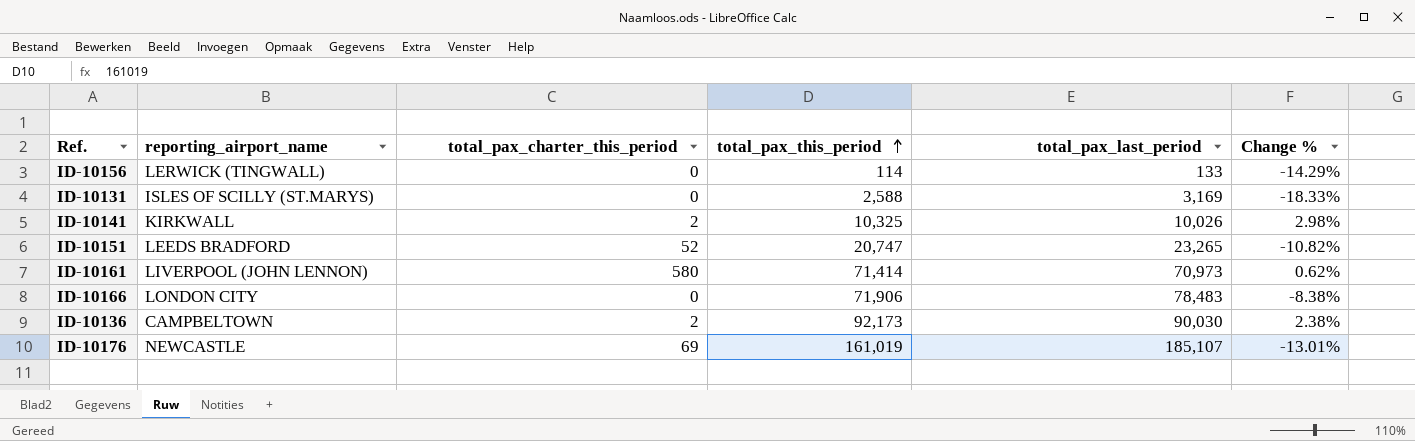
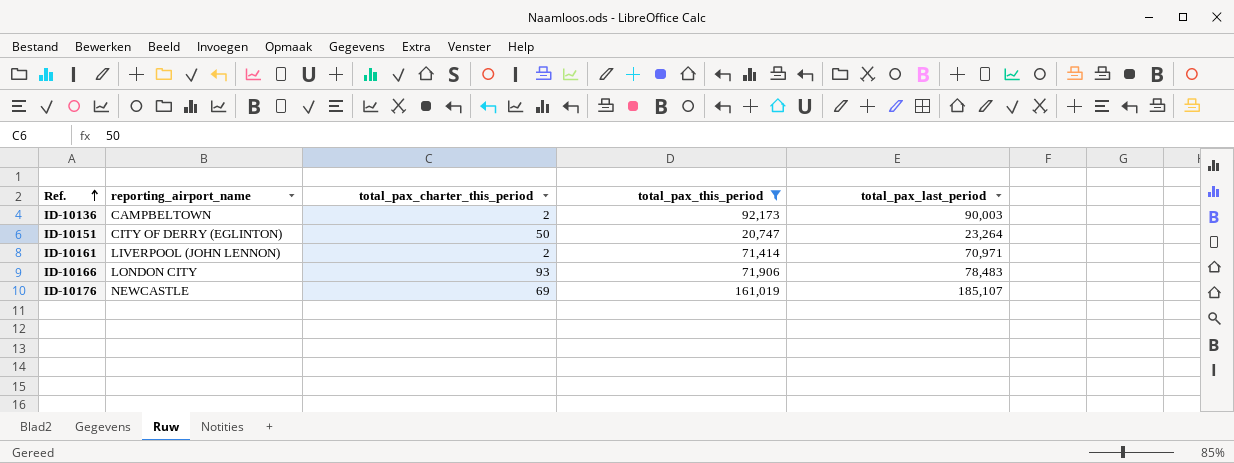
filter: none -> total_pax_this_period >= 20,747
row order: total_pax_this_period ascending -> Ref. ascending
column Change % | formula: ([total_pax_this_period] - [total_pax_last_period]) / [total_pax_last_period] -> none
ID-10136 | total_pax_last_period: 90,030 -> 90,003
ID-10151 | reporting_airport_name: LEEDS BRADFORD -> CITY OF DERRY (EGLINTON)
ID-10151 | total_pax_charter_this_period: 52 -> 50
ID-10151 | total_pax_last_period: 23,265 -> 23,264
ID-10161 | total_pax_charter_this_period: 580 -> 2
ID-10161 | total_pax_last_period: 70,973 -> 70,971
ID-10166 | total_pax_charter_this_period: 0 -> 93

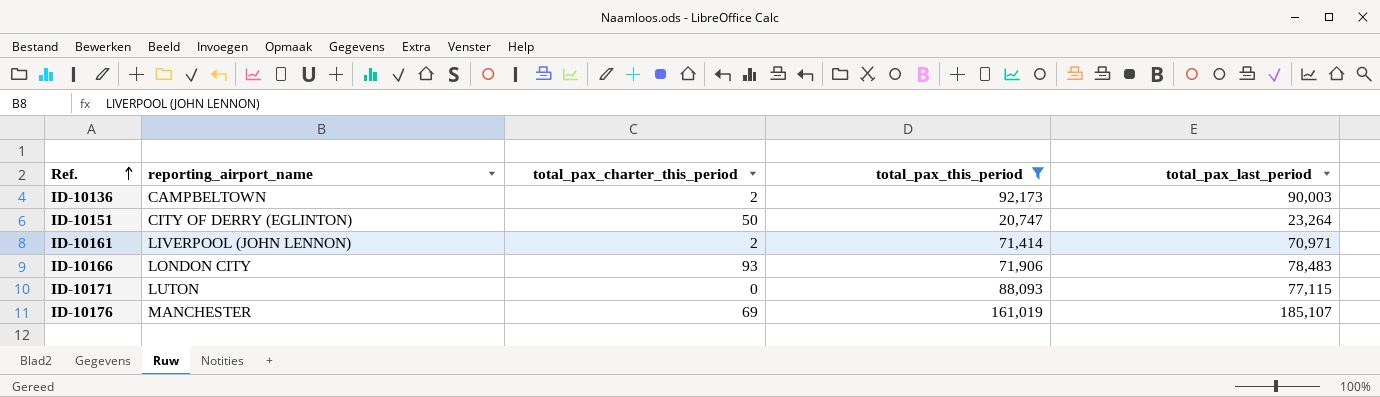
row ID-10171: none -> LUTON | 0 | 88,093 | 77,115
ID-10176 | reporting_airport_name: NEWCASTLE -> MANCHESTER

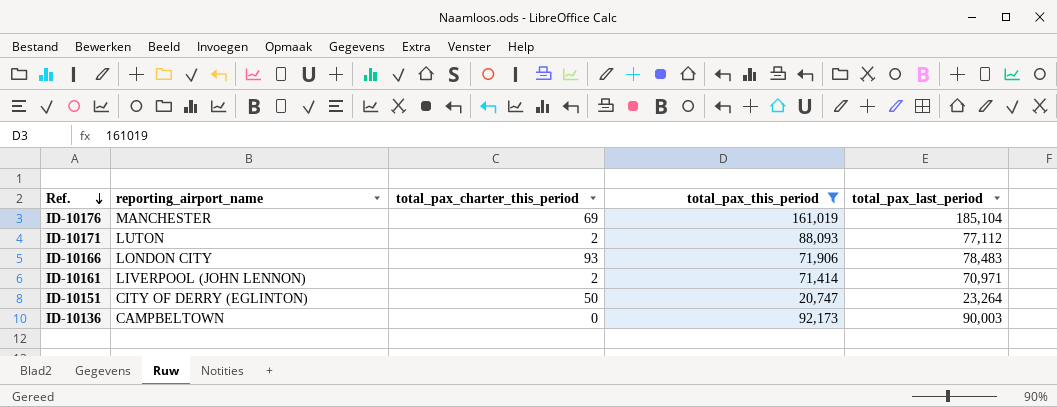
row order: Ref. ascending -> Ref. descending
ID-10176 | total_pax_last_period: 185,107 -> 185,104
ID-10171 | total_pax_charter_this_period: 0 -> 2
ID-10171 | total_pax_last_period: 77,115 -> 77,112
ID-10136 | total_pax_charter_this_period: 2 -> 0

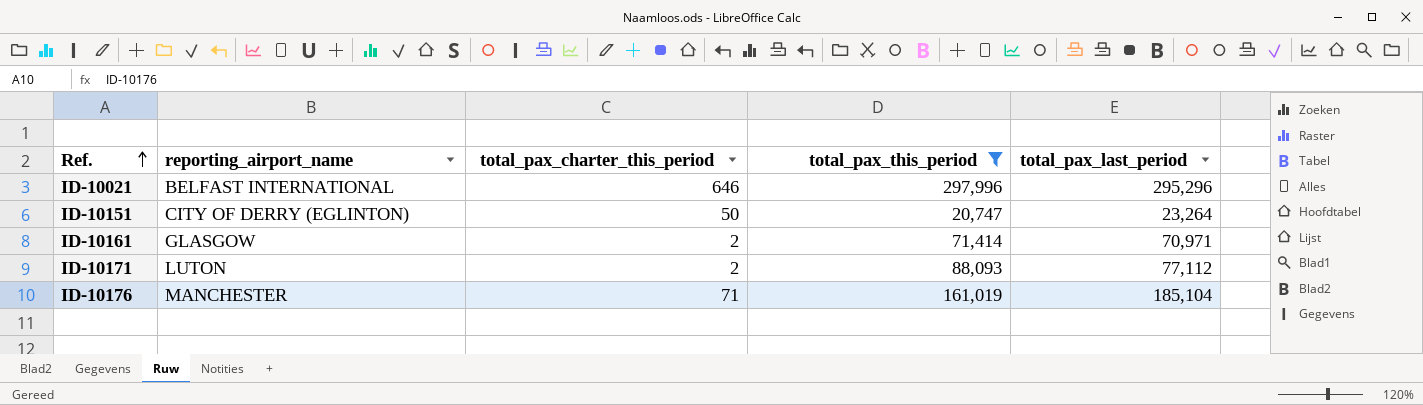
row order: Ref. descending -> Ref. ascending
row ID-10166: LONDON CITY | 93 | 71,906 | 78,483 -> none
row ID-10136: CAMPBELTOWN | 0 | 92,173 | 90,003 -> none
row ID-10021: none -> BELFAST INTERNATIONAL | 646 | 297,996 | 295,296
ID-10161 | reporting_airport_name: LIVERPOOL (JOHN LENNON) -> GLASGOW
ID-10176 | total_pax_charter_this_period: 69 -> 71

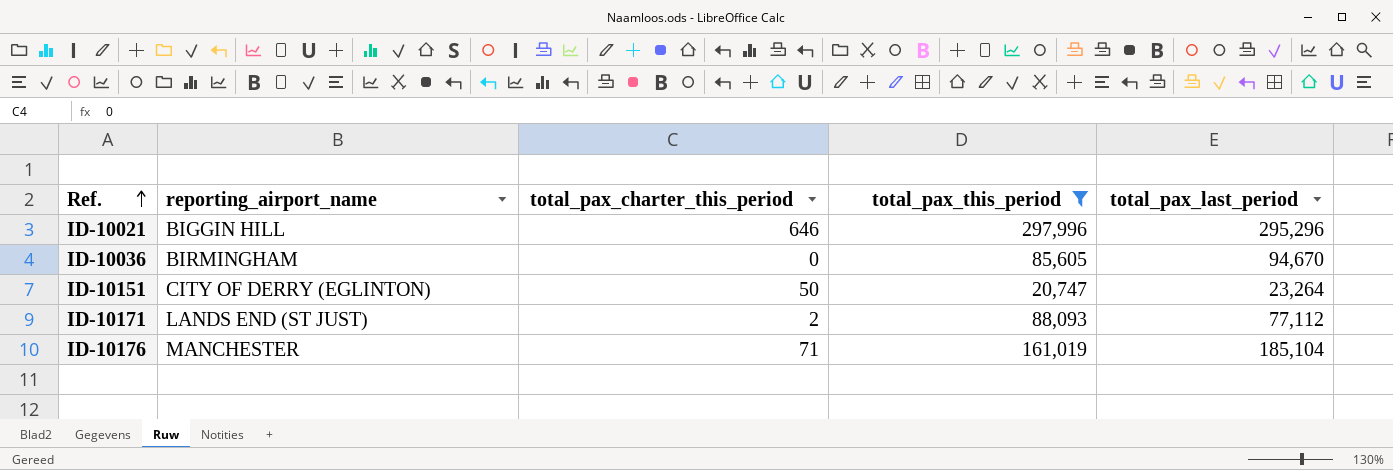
row ID-10161: GLASGOW | 2 | 71,414 | 70,971 -> none
ID-10021 | reporting_airport_name: BELFAST INTERNATIONAL -> BIGGIN HILL
row ID-10036: none -> BIRMINGHAM | 0 | 85,605 | 94,670
ID-10171 | reporting_airport_name: LUTON -> LANDS END (ST JUST)

